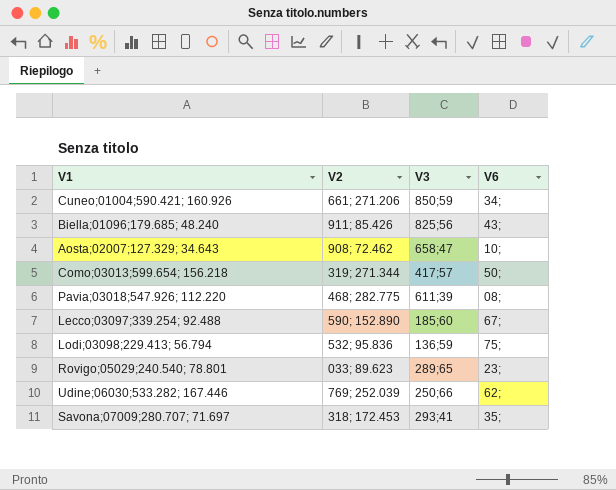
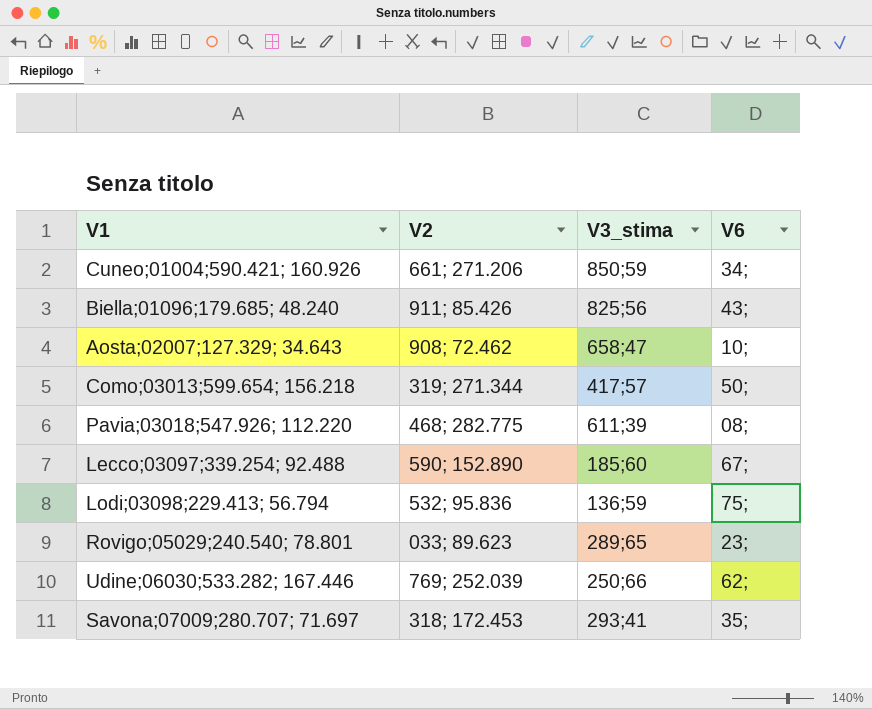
column name: V3 -> V3_stima

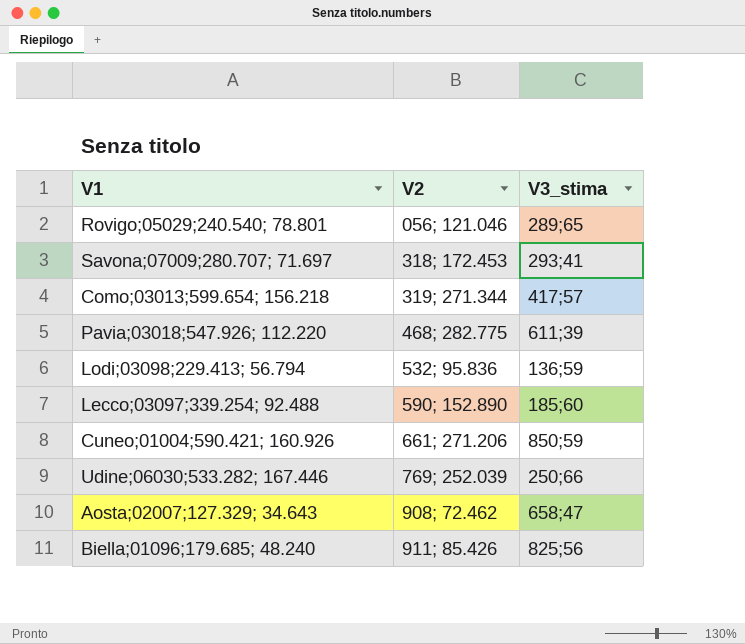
row order: none -> V2 ascending
column V6 | position: 4 -> none
Rovigo;05029;240.540; 78.801 | V2: 033; 89.623 -> 056; 121.046

